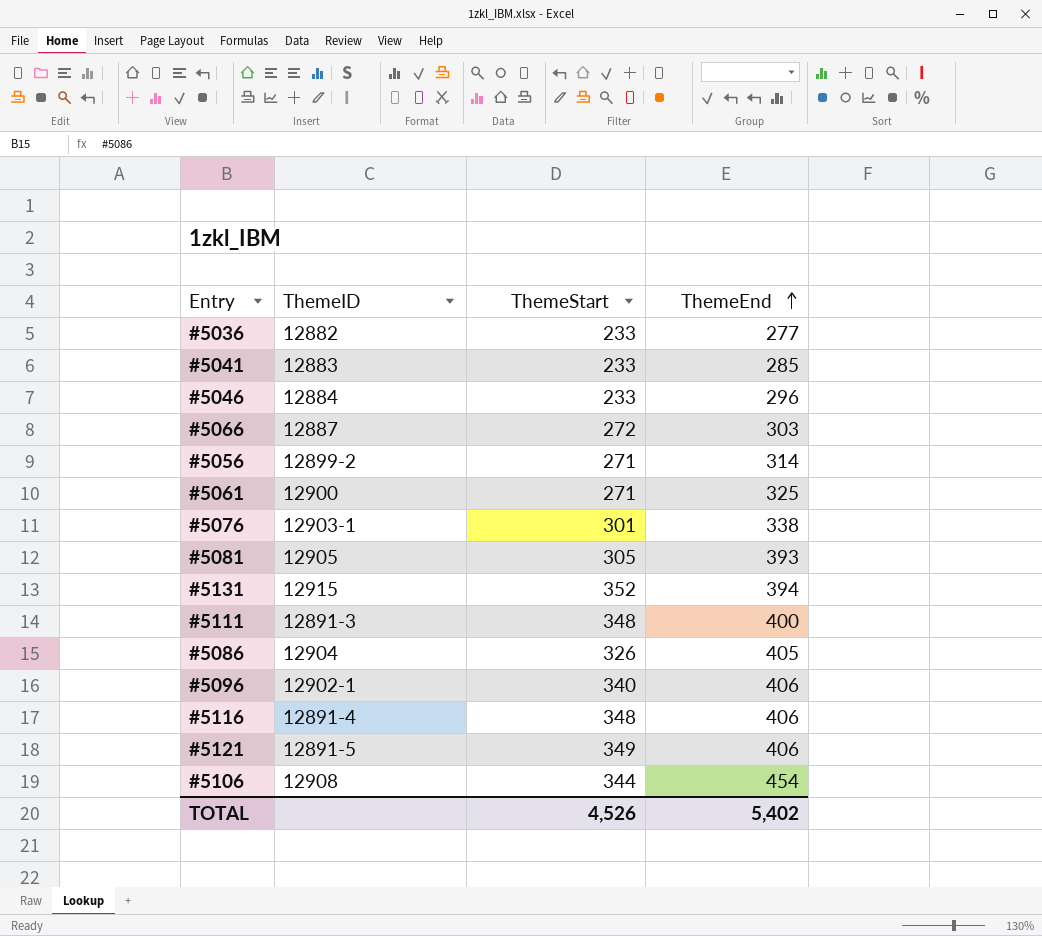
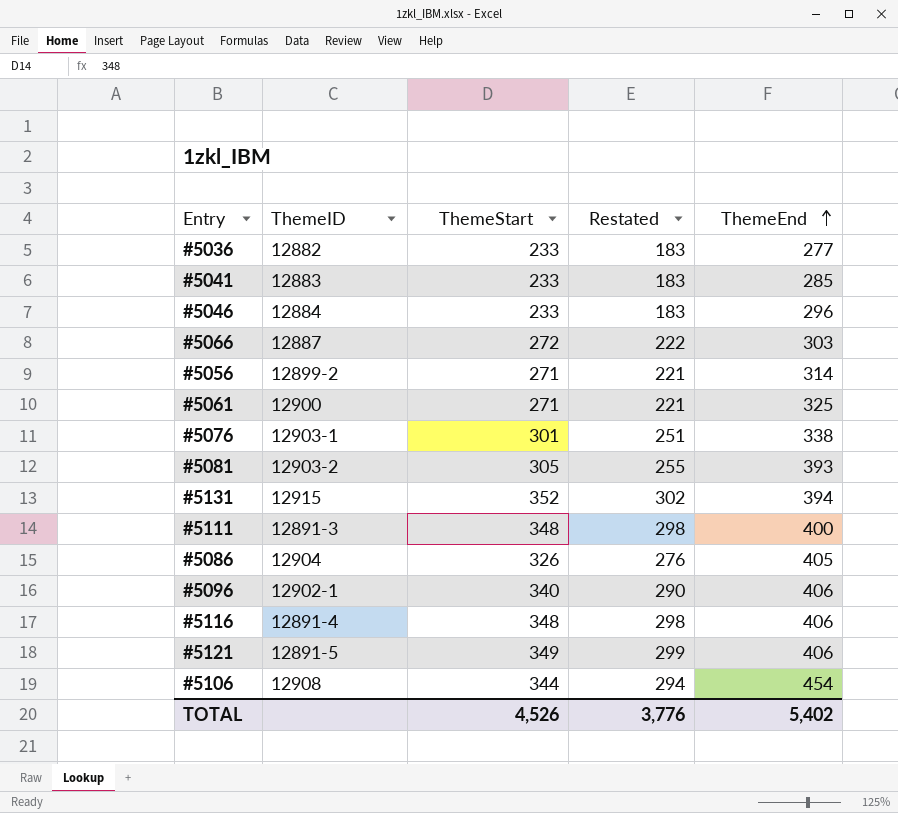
column Restated | formula: none -> [ThemeStart] - 50
#5081 | ThemeID: 12905 -> 12903-2

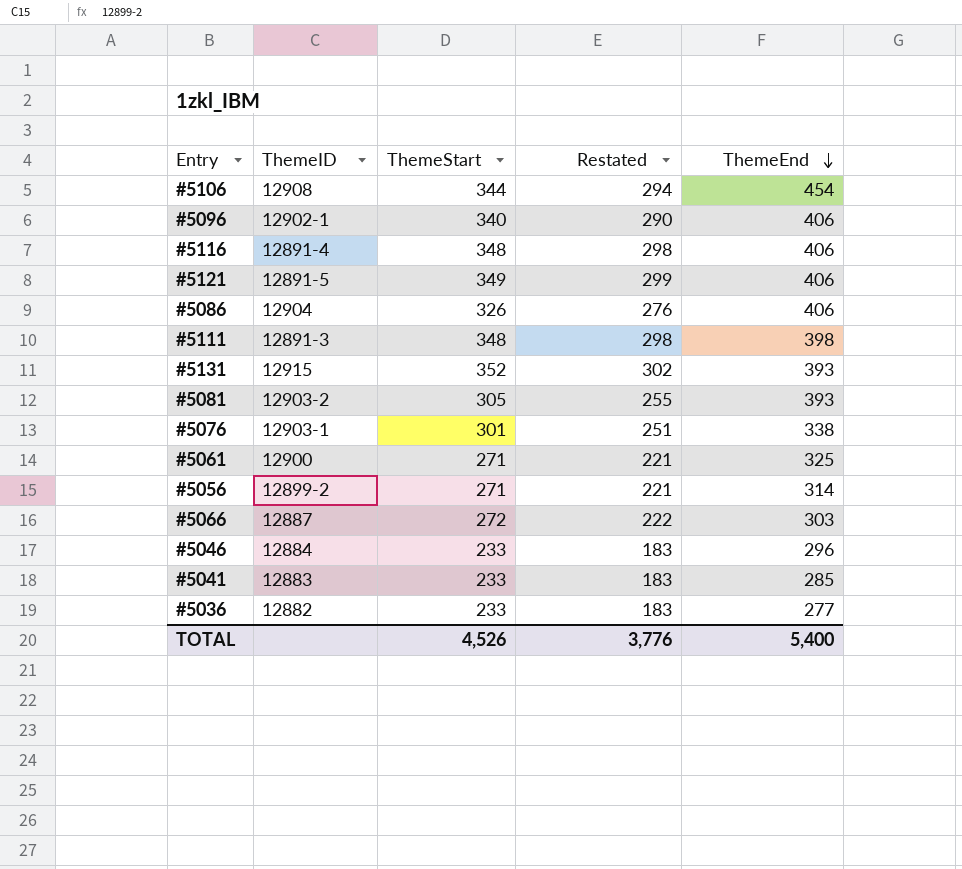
row order: ThemeEnd ascending -> ThemeEnd descending
#5086 | ThemeEnd: 405 -> 406
#5111 | ThemeEnd: 400 -> 398
#5131 | ThemeEnd: 394 -> 393
TOTAL | ThemeEnd: 5,402 -> 5,400

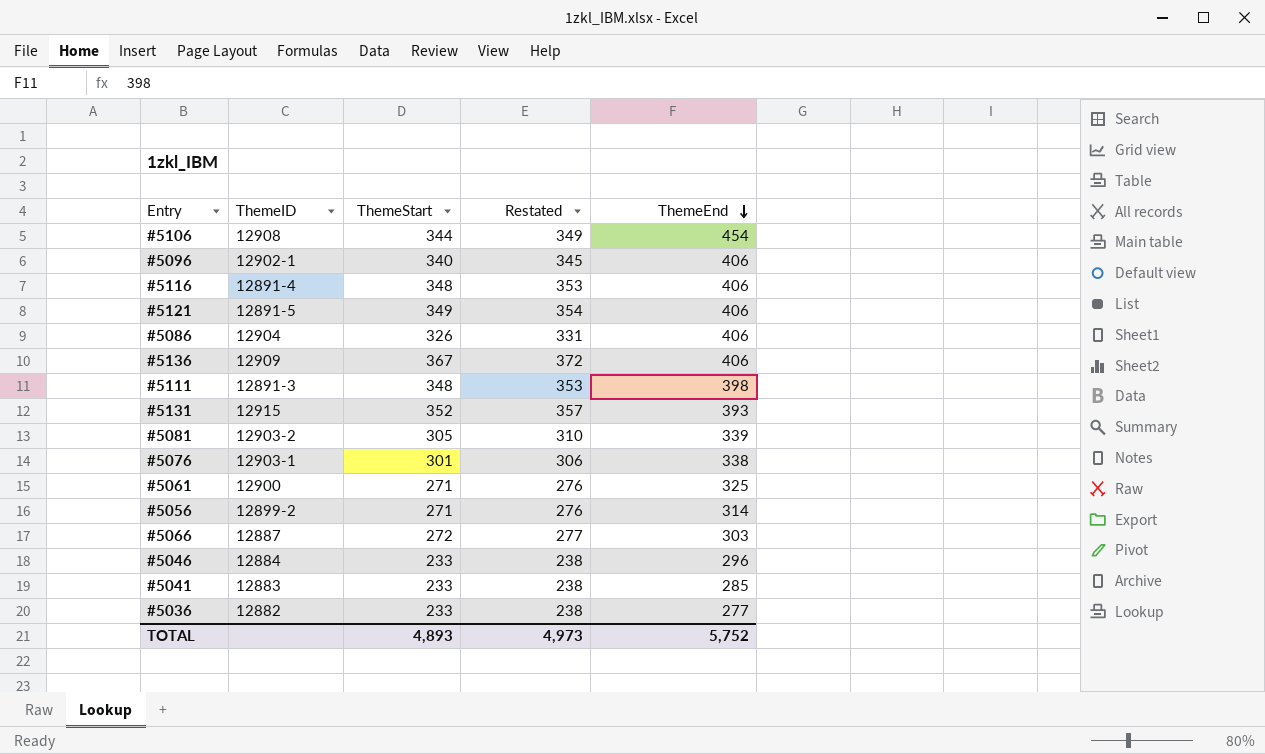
column Restated | formula: [ThemeStart] - 50 -> [ThemeStart] + 5
row #5136: none -> 12909 | 367 | 372 | 406
#5081 | ThemeEnd: 393 -> 339
TOTAL | ThemeStart: 4,526 -> 4,893
TOTAL | Restated: 3,776 -> 4,973
TOTAL | ThemeEnd: 5,400 -> 5,752

